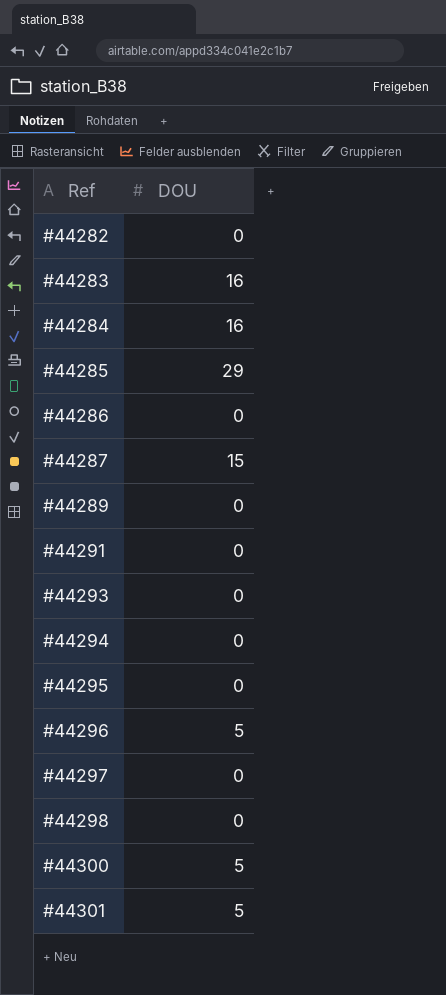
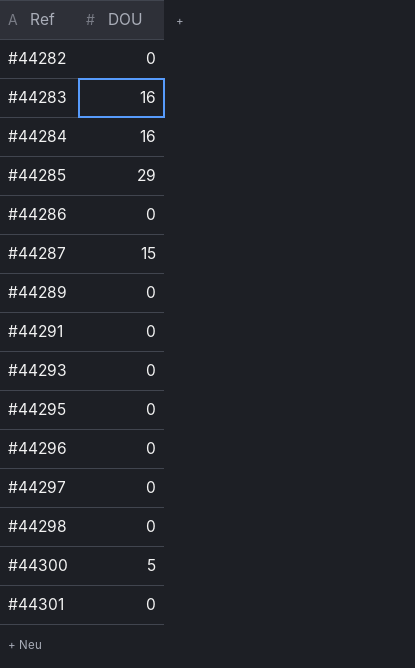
row #44294: 0 -> none
#44296 | DOU: 5 -> 0
#44301 | DOU: 5 -> 0

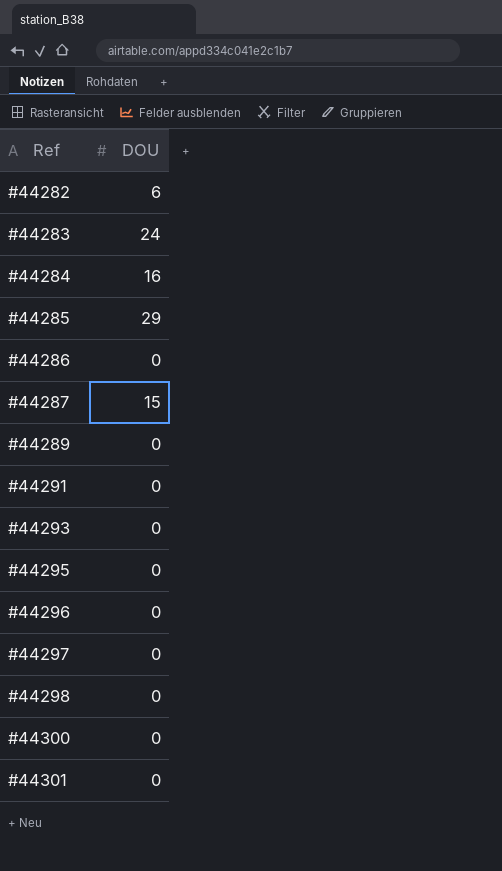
#44282 | DOU: 0 -> 6
#44283 | DOU: 16 -> 24
#44300 | DOU: 5 -> 0

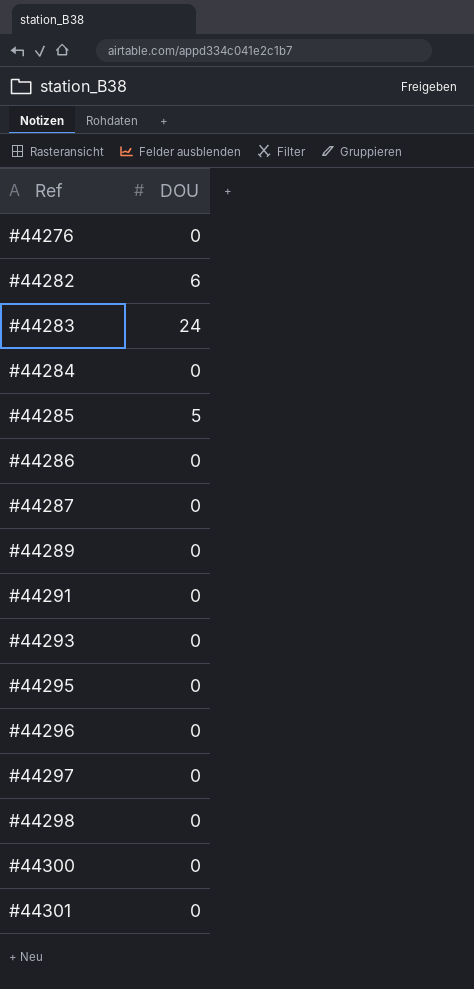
row #44276: none -> 0
#44284 | DOU: 16 -> 0
#44285 | DOU: 29 -> 5
#44287 | DOU: 15 -> 0

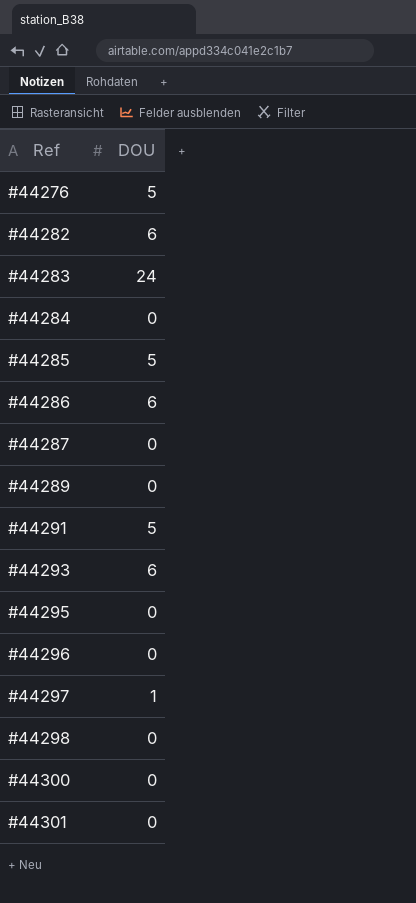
#44276 | DOU: 0 -> 5
#44286 | DOU: 0 -> 6
#44291 | DOU: 0 -> 5
#44293 | DOU: 0 -> 6
#44297 | DOU: 0 -> 1

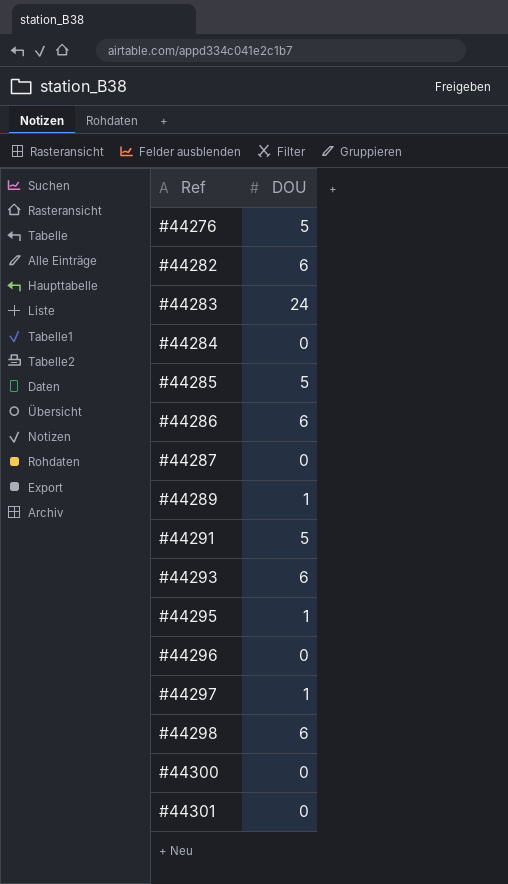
#44289 | DOU: 0 -> 1
#44295 | DOU: 0 -> 1
#44298 | DOU: 0 -> 6

